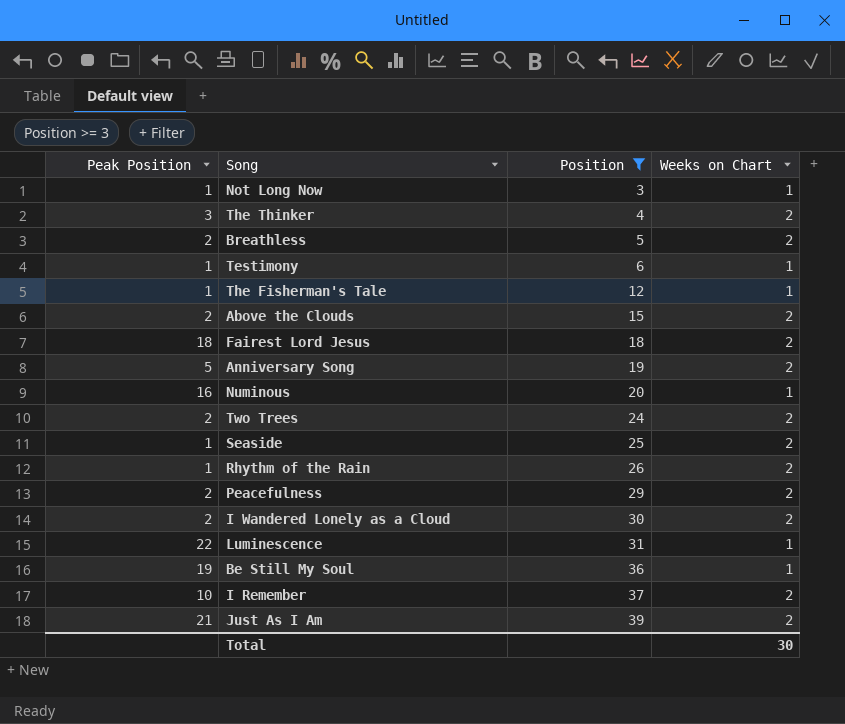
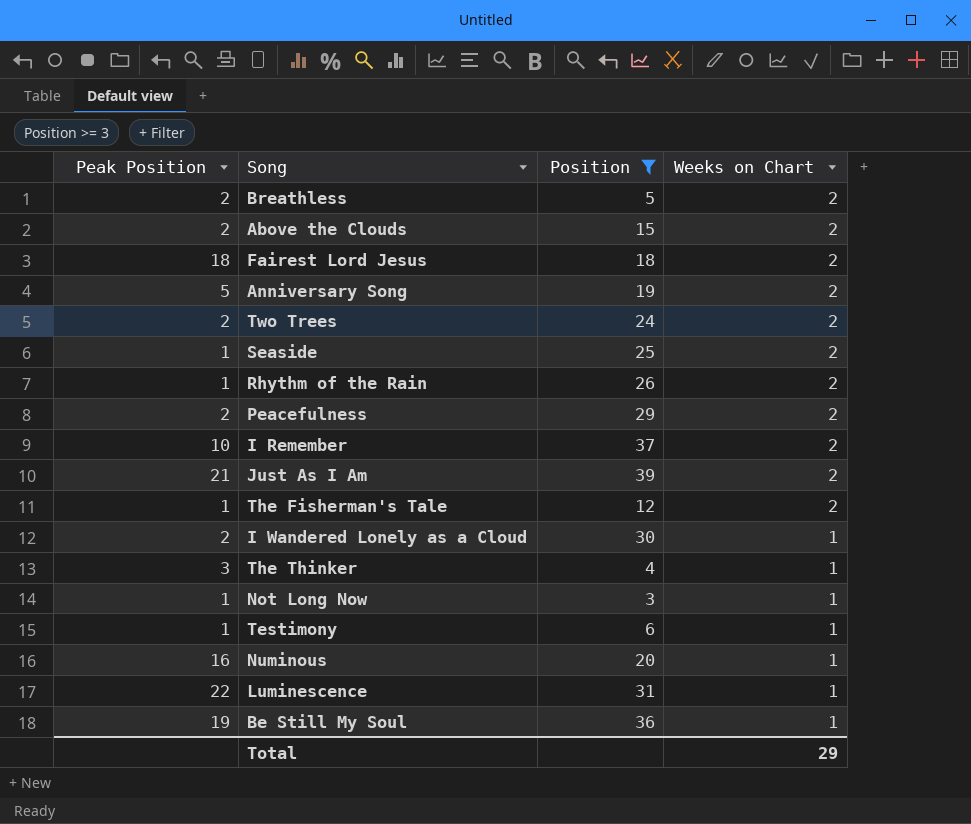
row order: Position ascending -> Weeks on Chart descending
The Fisherman's Tale | Weeks on Chart: 1 -> 2
I Wandered Lonely as a Cloud | Weeks on Chart: 2 -> 1
The Thinker | Weeks on Chart: 2 -> 1
Total | Weeks on Chart: 30 -> 29

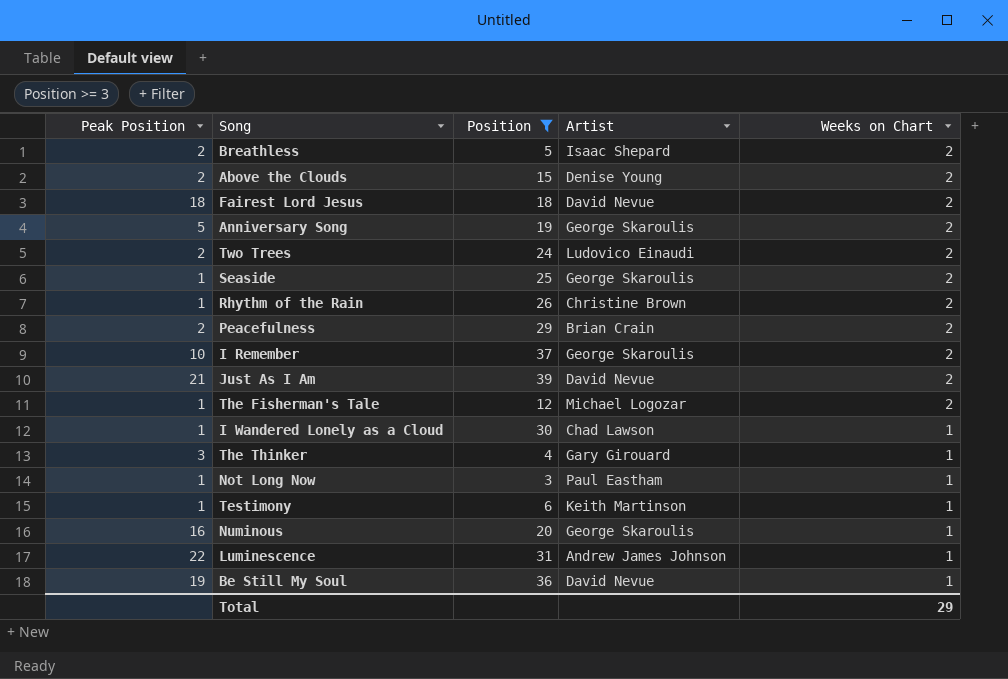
column Artist | position: none -> 4
I Wandered Lonely as a Cloud | Peak Position: 2 -> 1

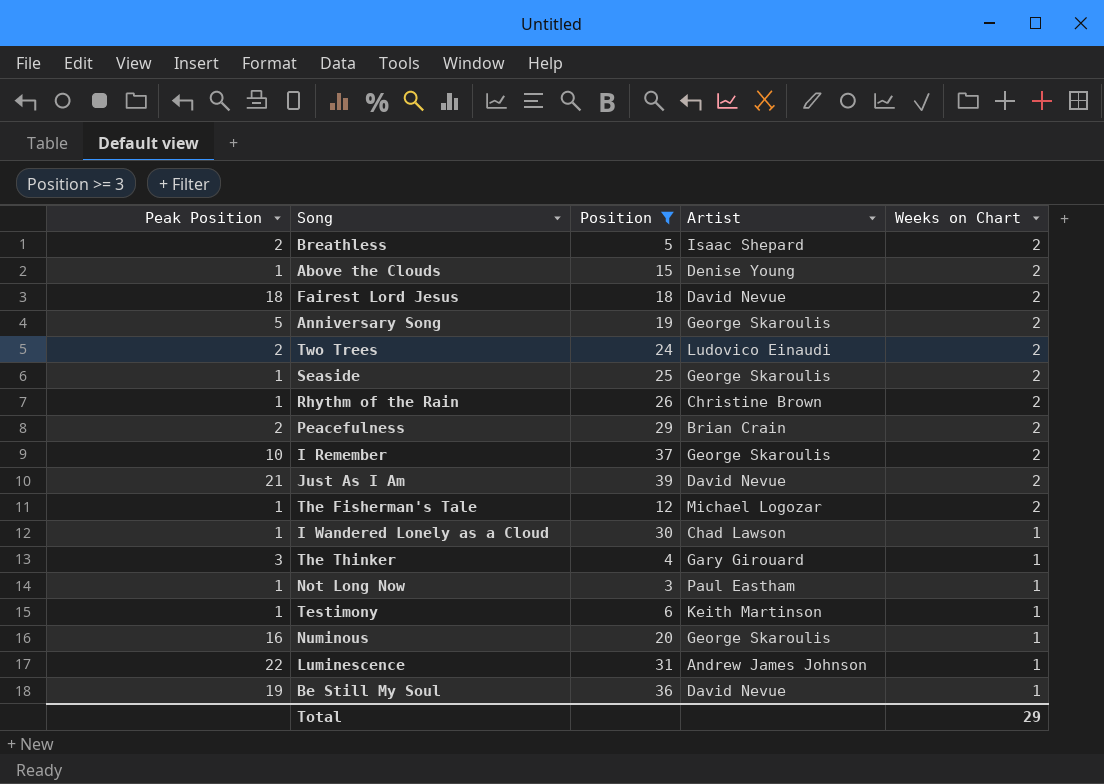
Above the Clouds | Peak Position: 2 -> 1

